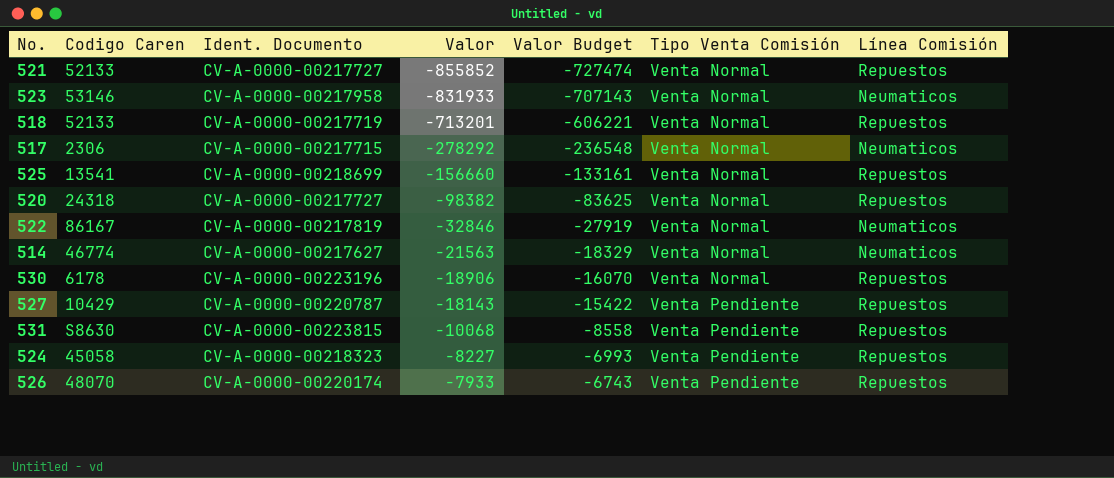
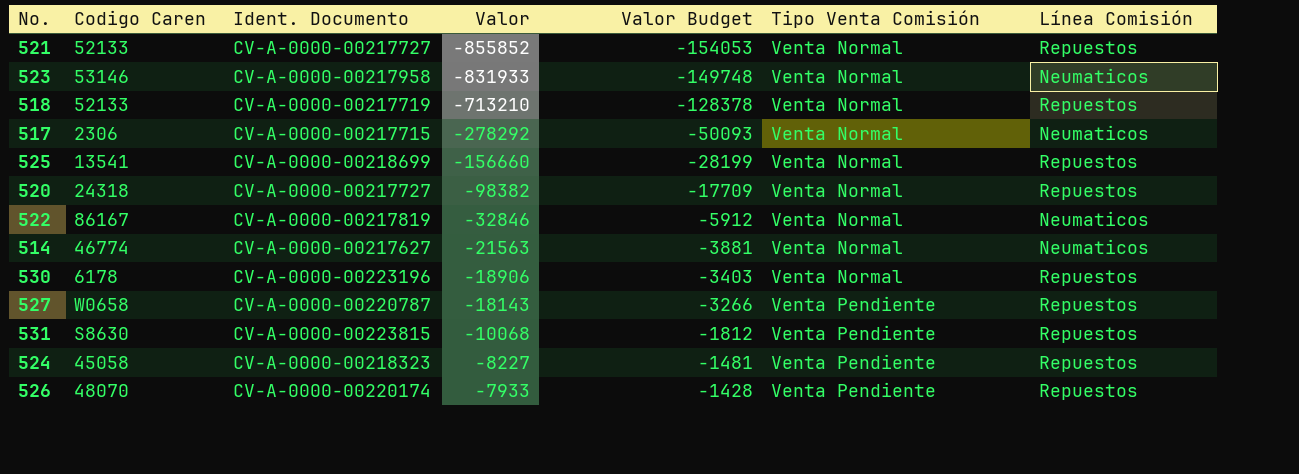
column Valor Budget | formula: [Valor] * 0.85 -> [Valor] * 0.18
518 | Valor: -713201 -> -713210
527 | Codigo Caren: 10429 -> W0658

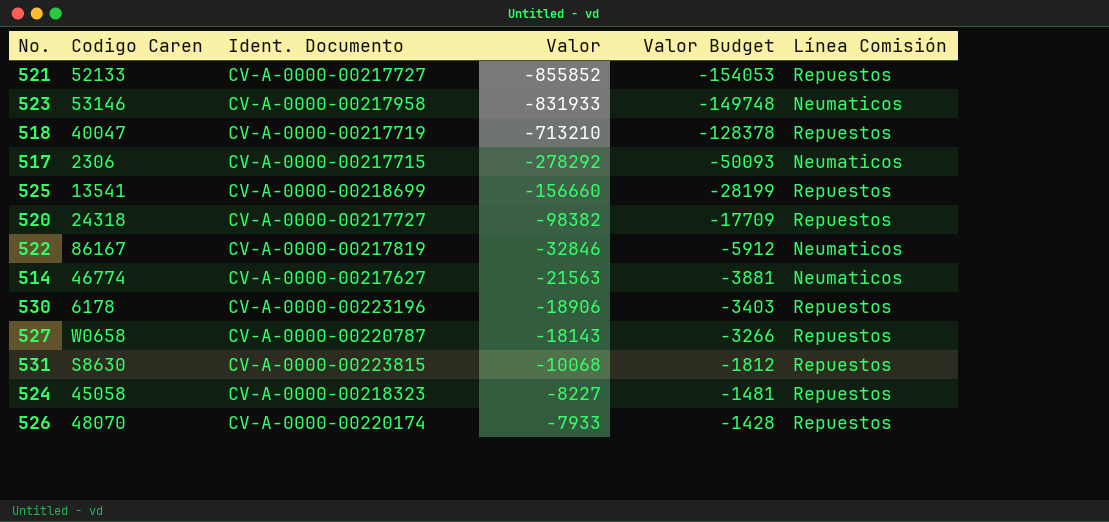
column Tipo Venta Comisión | position: 6 -> none
518 | Codigo Caren: 52133 -> 40047

